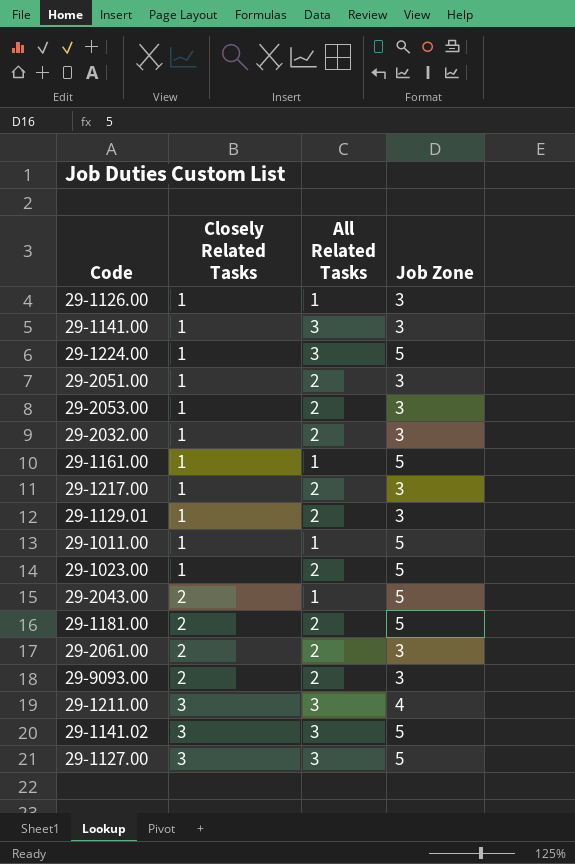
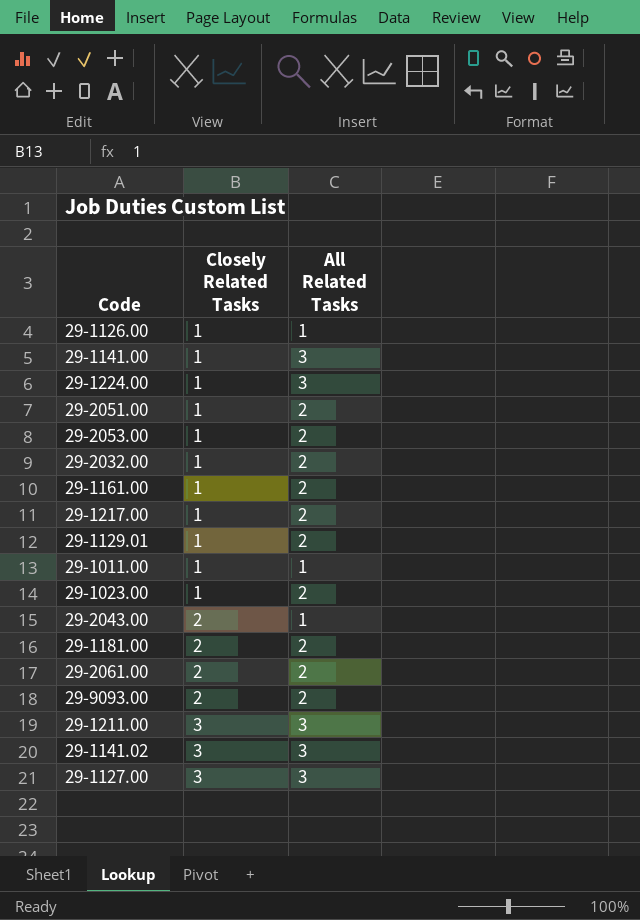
column Job Zone | position: 4 -> none
29-1161.00 | All Related Tasks: 1 -> 2

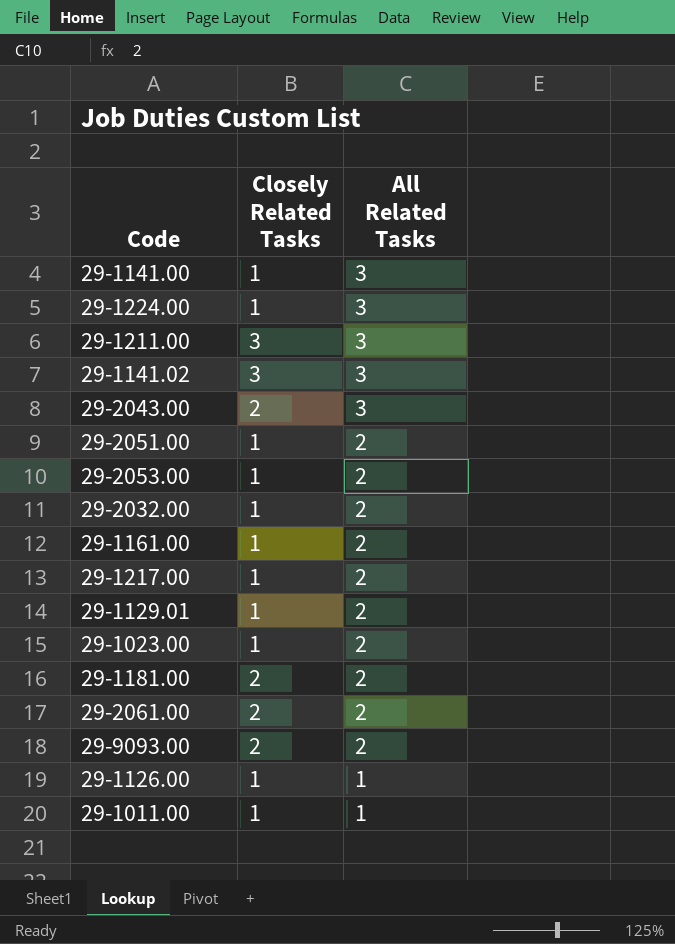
row order: Closely Related Tasks ascending -> All Related Tasks descending
row 29-1127.00: 3 | 3 -> none
29-2043.00 | All Related Tasks: 1 -> 3

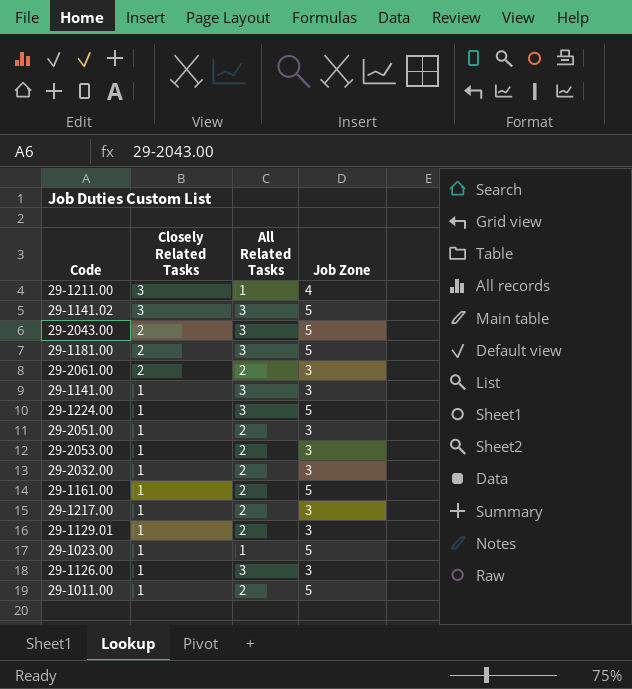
row order: All Related Tasks descending -> Closely Related Tasks descending
column Job Zone | position: none -> 4
row 29-9093.00: 2 | 2 -> none
29-1211.00 | All Related Tasks: 3 -> 1
29-1181.00 | All Related Tasks: 2 -> 3
29-1023.00 | All Related Tasks: 2 -> 1
29-1126.00 | All Related Tasks: 1 -> 3
29-1011.00 | All Related Tasks: 1 -> 2

